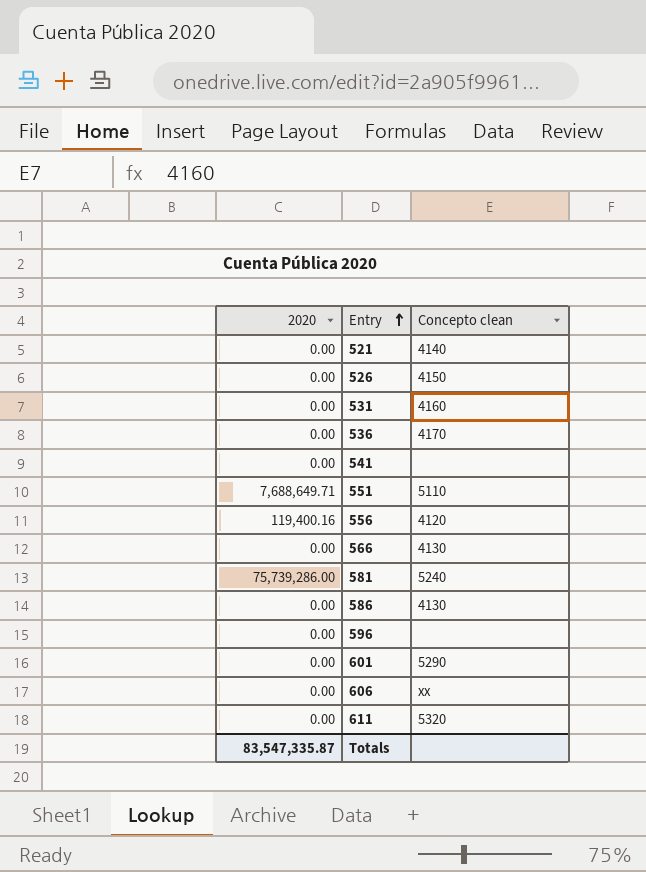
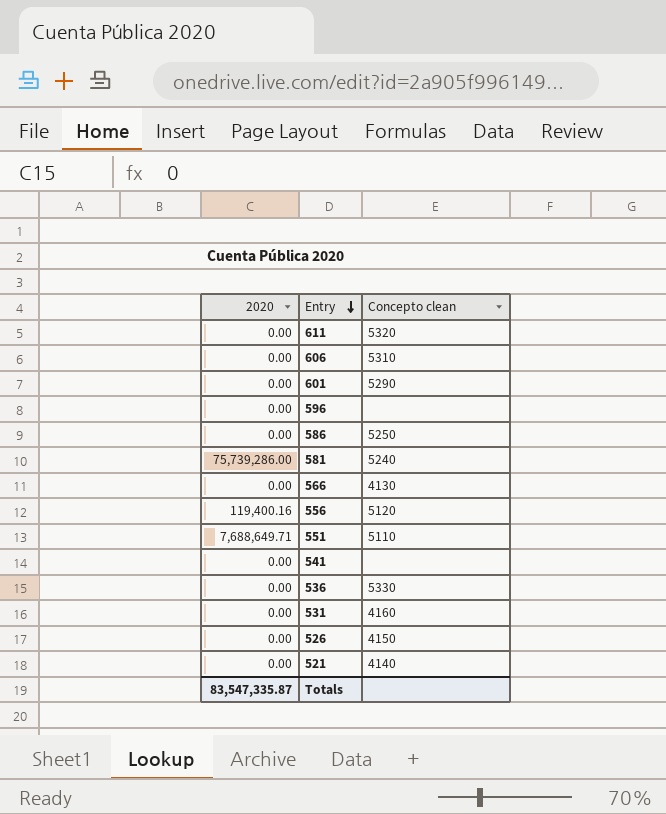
row order: Entry ascending -> Entry descending
606 | Concepto clean: xx -> 5310
586 | Concepto clean: 4130 -> 5250
556 | Concepto clean: 4120 -> 5120
536 | Concepto clean: 4170 -> 5330

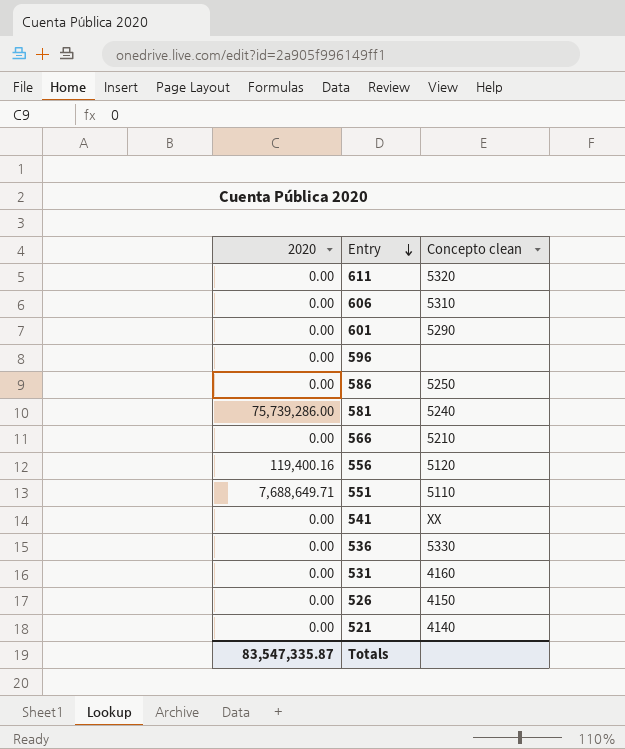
566 | Concepto clean: 4130 -> 5210
541 | Concepto clean: none -> XX

